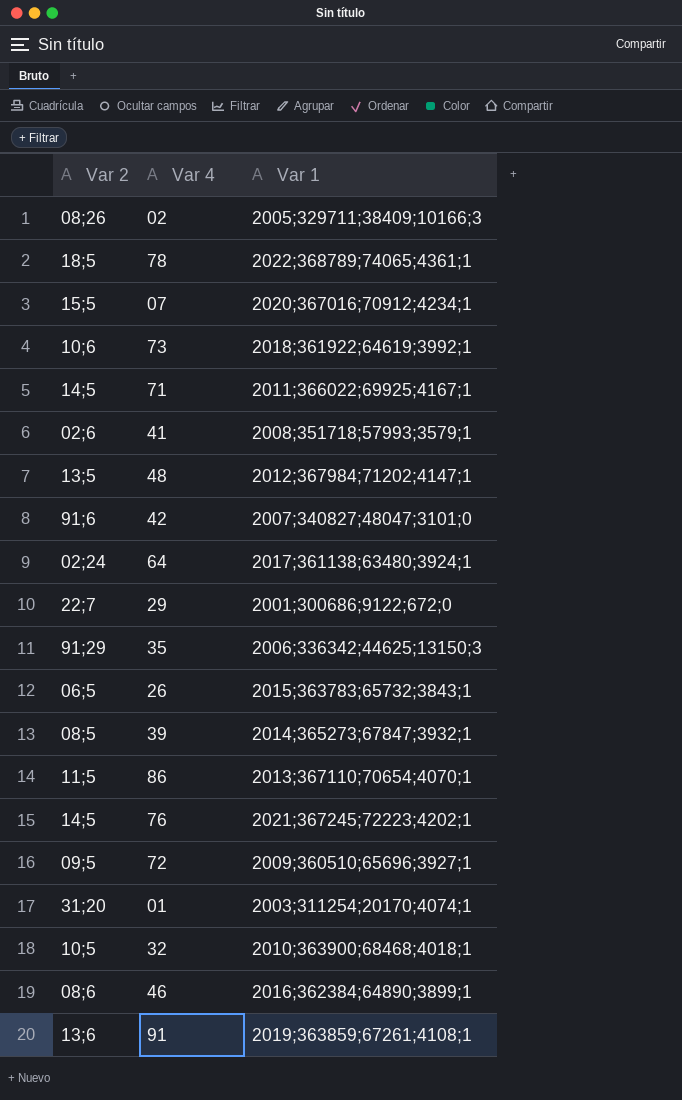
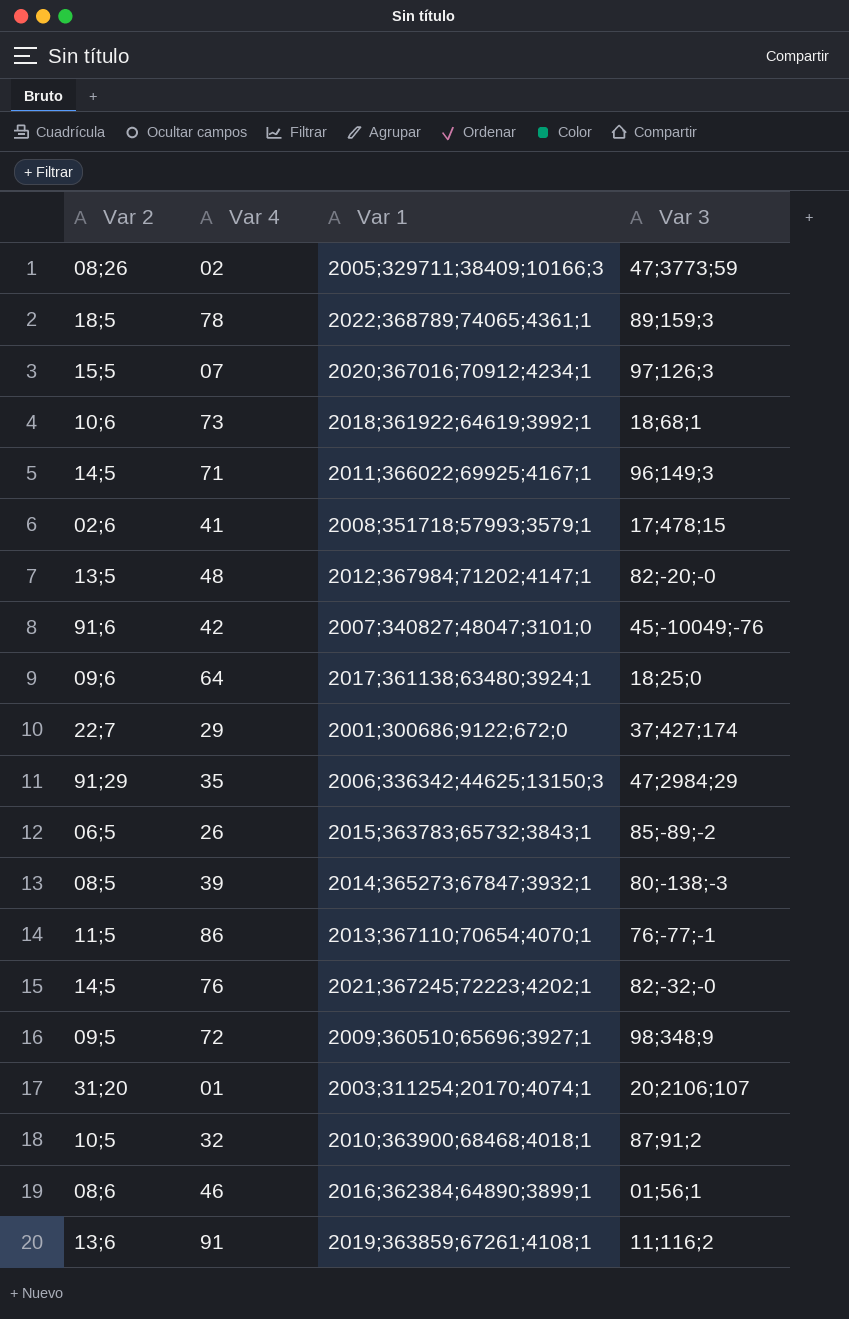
column Var 3 | position: none -> 4
64 | Var 2: 02;24 -> 09;6

